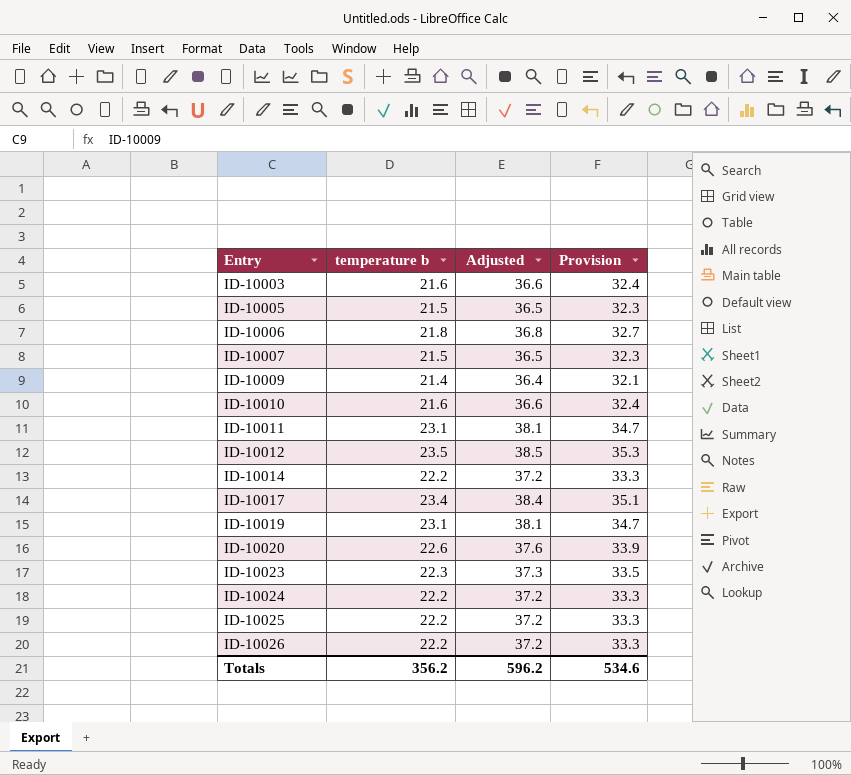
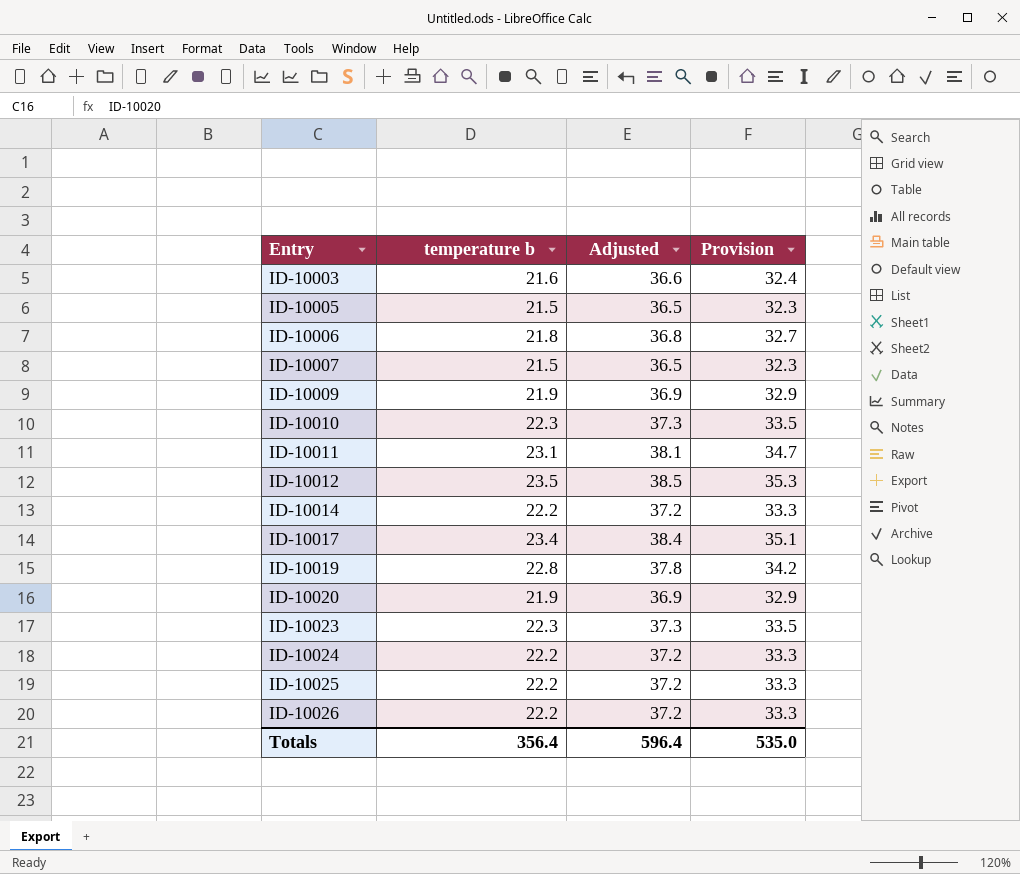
ID-10009 | temperature b: 21.4 -> 21.9
ID-10009 | Adjusted: 36.4 -> 36.9
ID-10009 | Provision: 32.1 -> 32.9
ID-10010 | temperature b: 21.6 -> 22.3
ID-10010 | Adjusted: 36.6 -> 37.3
ID-10010 | Provision: 32.4 -> 33.5
ID-10019 | temperature b: 23.1 -> 22.8
ID-10019 | Adjusted: 38.1 -> 37.8
ID-10019 | Provision: 34.7 -> 34.2
ID-10020 | temperature b: 22.6 -> 21.9
ID-10020 | Adjusted: 37.6 -> 36.9
ID-10020 | Provision: 33.9 -> 32.9
Totals | temperature b: 356.2 -> 356.4
Totals | Adjusted: 596.2 -> 596.4
Totals | Provision: 534.6 -> 535.0

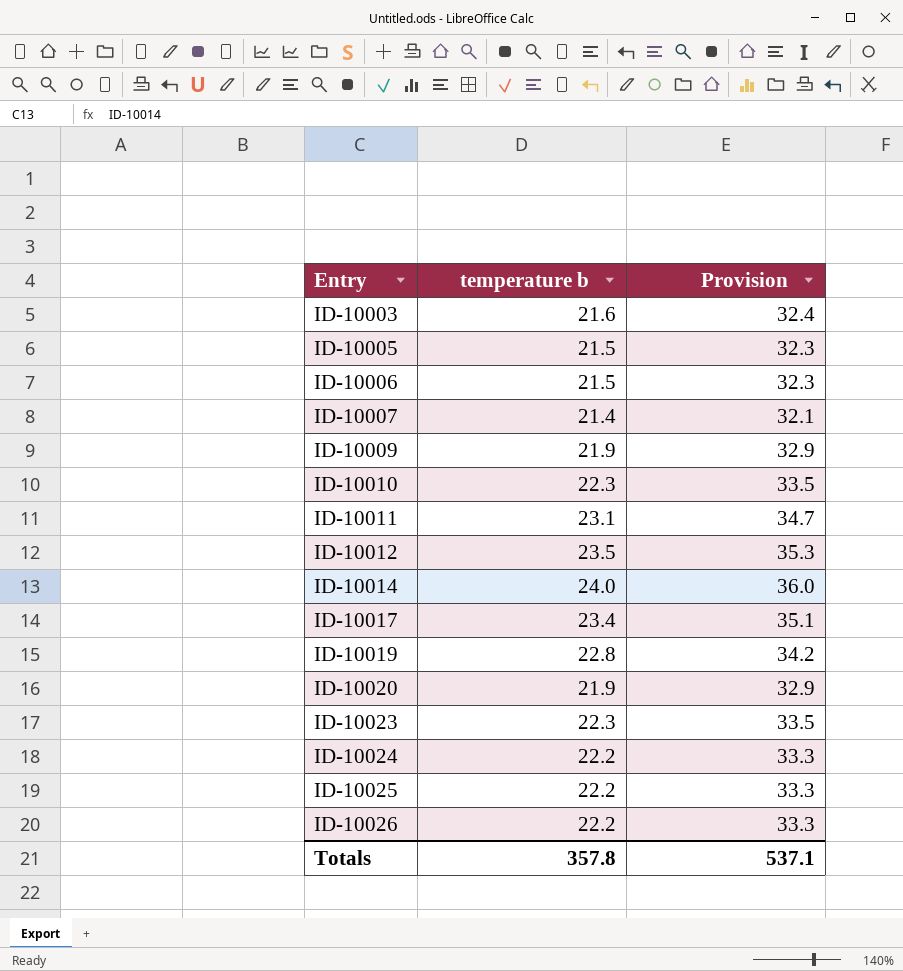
column Adjusted | formula: [temperature b] + 15 -> none
ID-10006 | temperature b: 21.8 -> 21.5
ID-10006 | Provision: 32.7 -> 32.3
ID-10007 | temperature b: 21.5 -> 21.4
ID-10007 | Provision: 32.3 -> 32.1
ID-10014 | temperature b: 22.2 -> 24.0
ID-10014 | Provision: 33.3 -> 36.0
Totals | temperature b: 356.4 -> 357.8
Totals | Provision: 535.0 -> 537.1

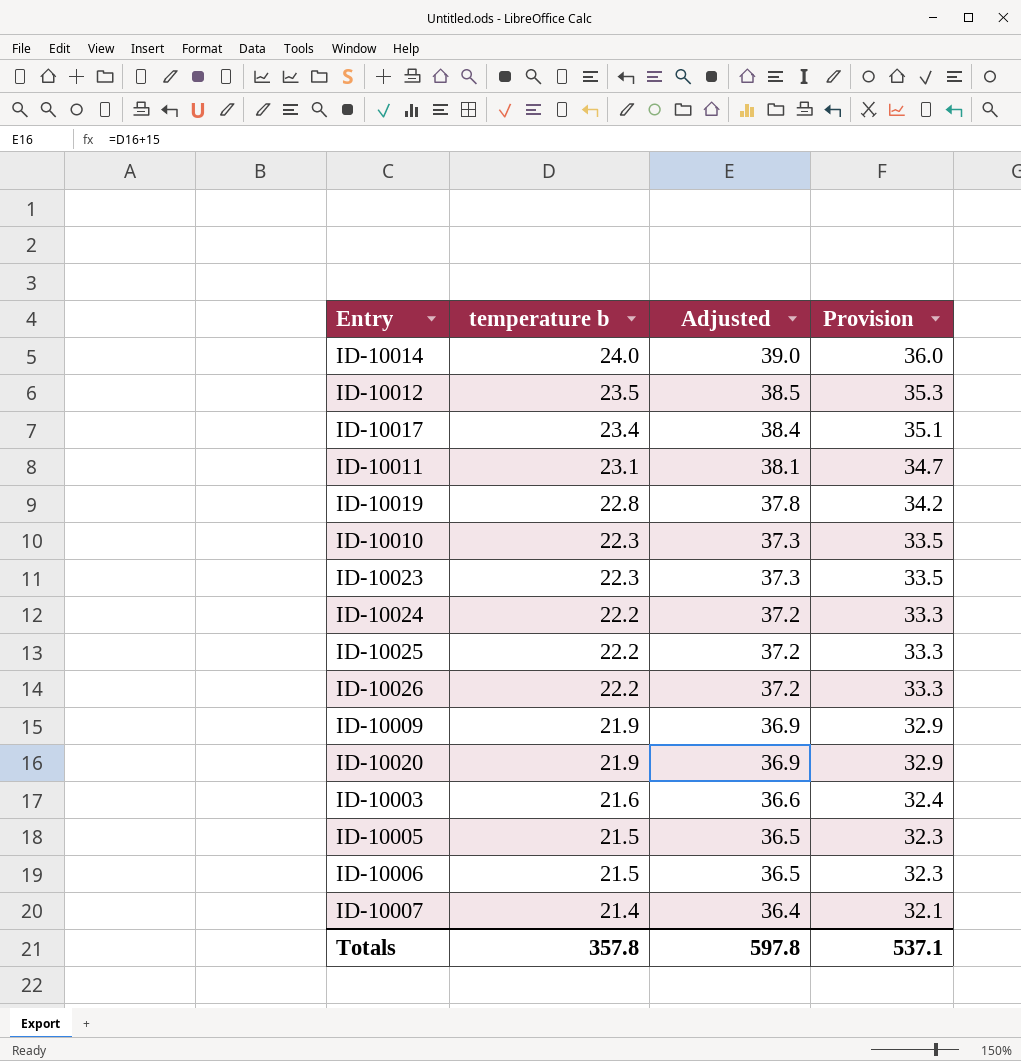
row order: Entry ascending -> temperature b descending
column Adjusted | formula: none -> [temperature b] + 15

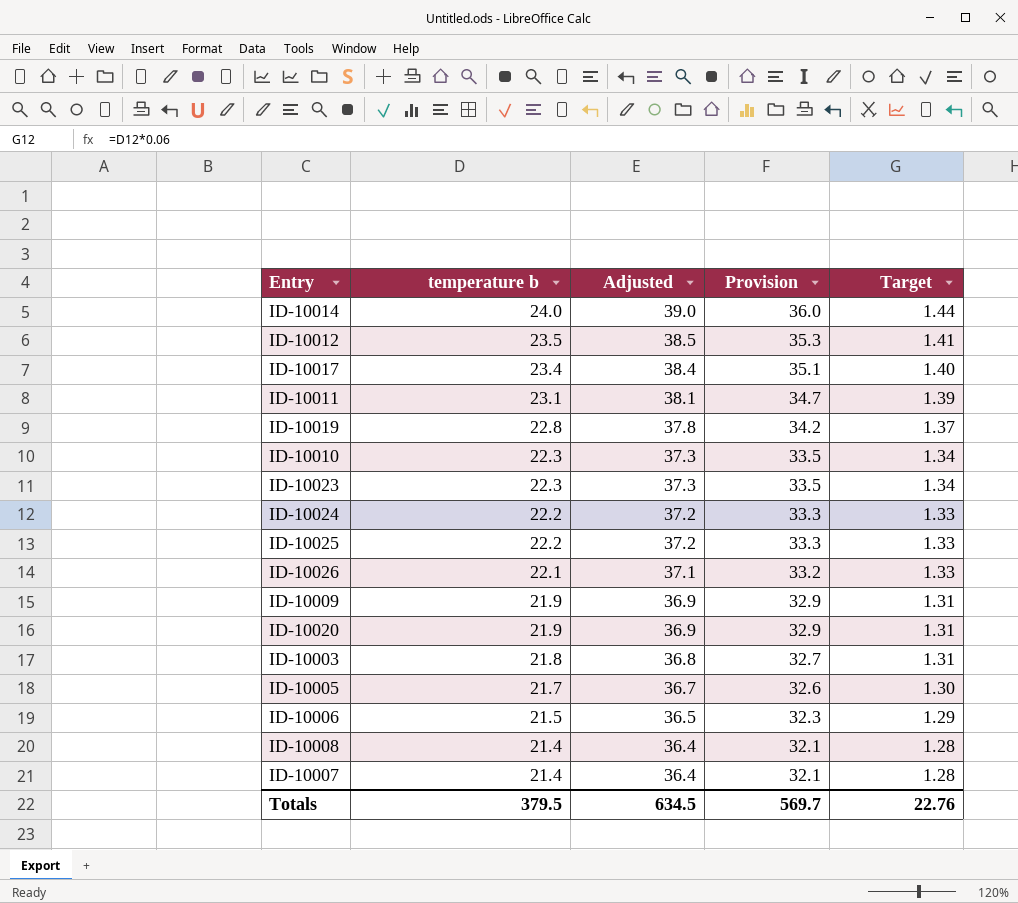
column Target | formula: none -> [temperature b] * 0.06
ID-10026 | temperature b: 22.2 -> 22.1
ID-10026 | Adjusted: 37.2 -> 37.1
ID-10026 | Provision: 33.3 -> 33.2
ID-10003 | temperature b: 21.6 -> 21.8
ID-10003 | Adjusted: 36.6 -> 36.8
ID-10003 | Provision: 32.4 -> 32.7
ID-10005 | temperature b: 21.5 -> 21.7
ID-10005 | Adjusted: 36.5 -> 36.7
ID-10005 | Provision: 32.3 -> 32.6
row ID-10008: none -> 21.4 | 36.4 | 32.1 | 1.28
Totals | temperature b: 357.8 -> 379.5
Totals | Adjusted: 597.8 -> 634.5
Totals | Provision: 537.1 -> 569.7

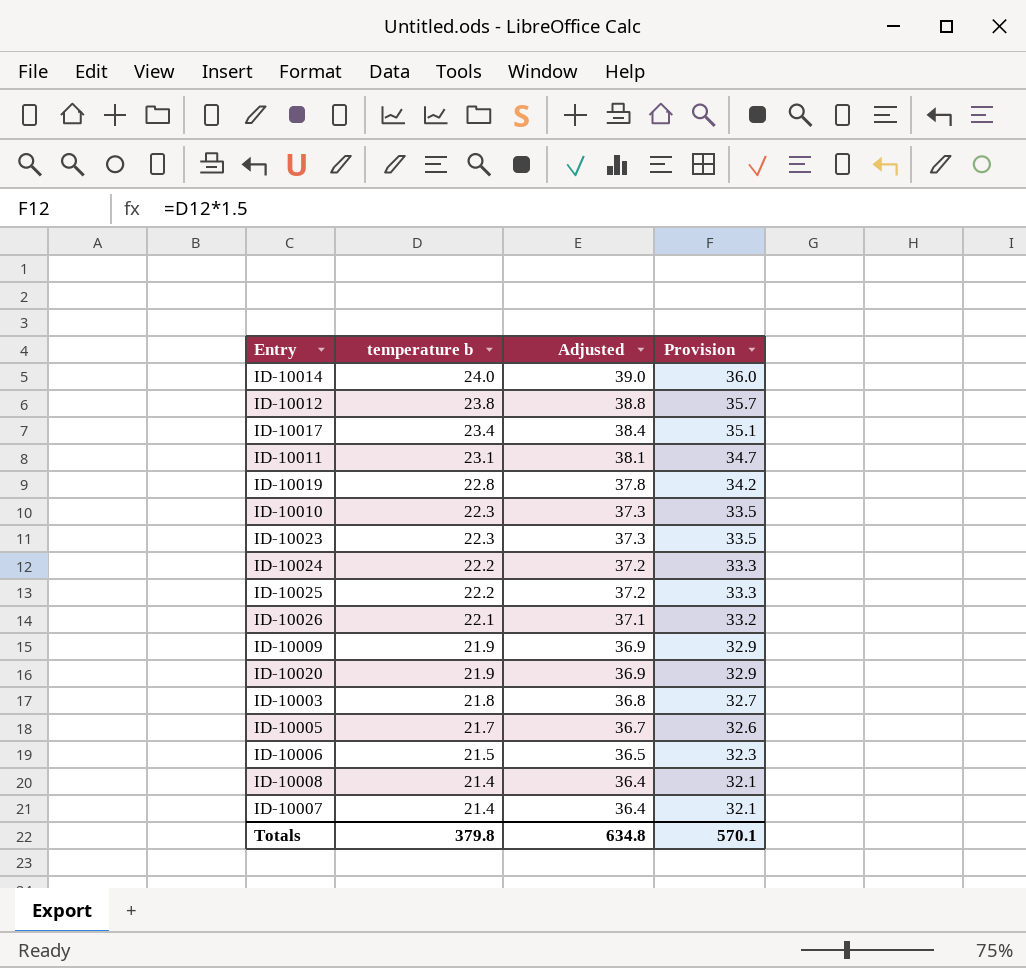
column Target | formula: [temperature b] * 0.06 -> none
ID-10012 | temperature b: 23.5 -> 23.8
ID-10012 | Adjusted: 38.5 -> 38.8
ID-10012 | Provision: 35.3 -> 35.7
Totals | temperature b: 379.5 -> 379.8
Totals | Adjusted: 634.5 -> 634.8
Totals | Provision: 569.7 -> 570.1

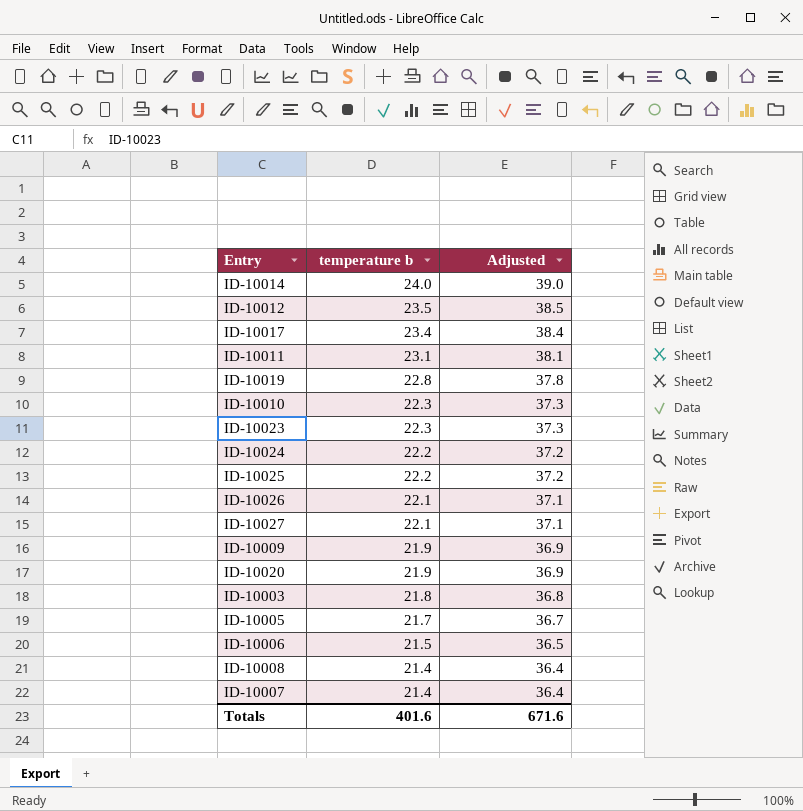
column Provision | formula: [temperature b] * 1.5 -> none
ID-10012 | temperature b: 23.8 -> 23.5
ID-10012 | Adjusted: 38.8 -> 38.5
row ID-10027: none -> 22.1 | 37.1
Totals | temperature b: 379.8 -> 401.6
Totals | Adjusted: 634.8 -> 671.6

